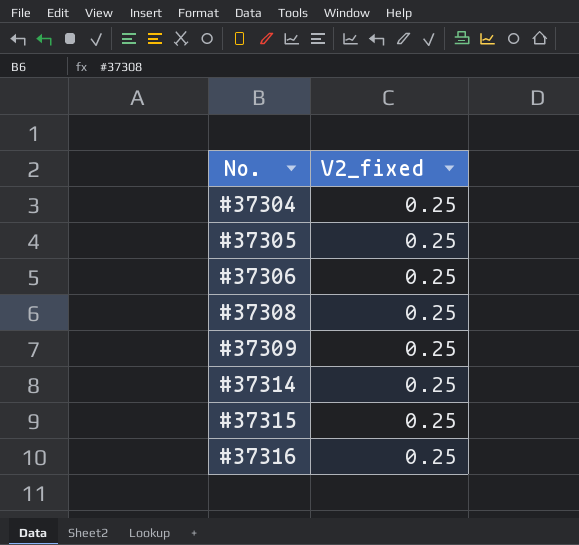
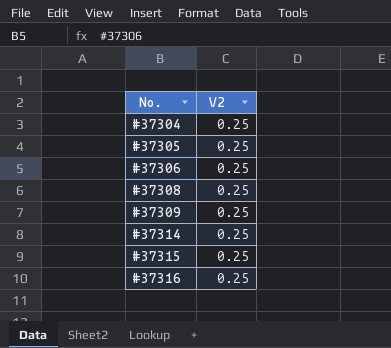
column name: V2_fixed -> V2

